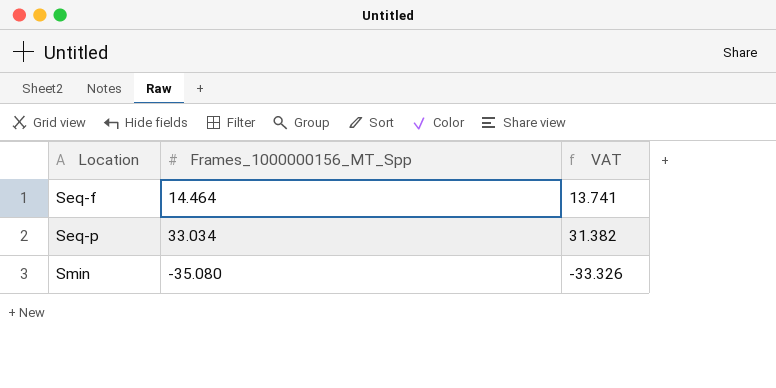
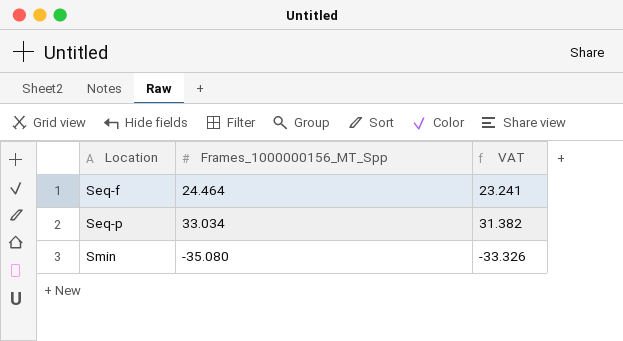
Seq-f | Frames_1000000156_MT_Spp: 14.464 -> 24.464
Seq-f | VAT: 13.741 -> 23.241

